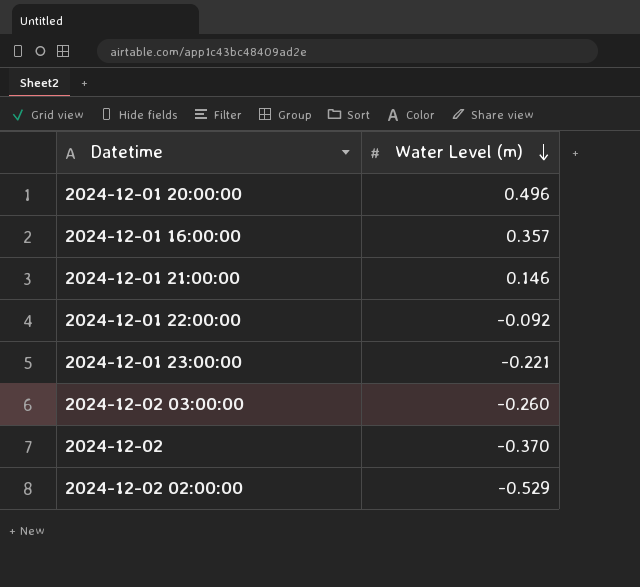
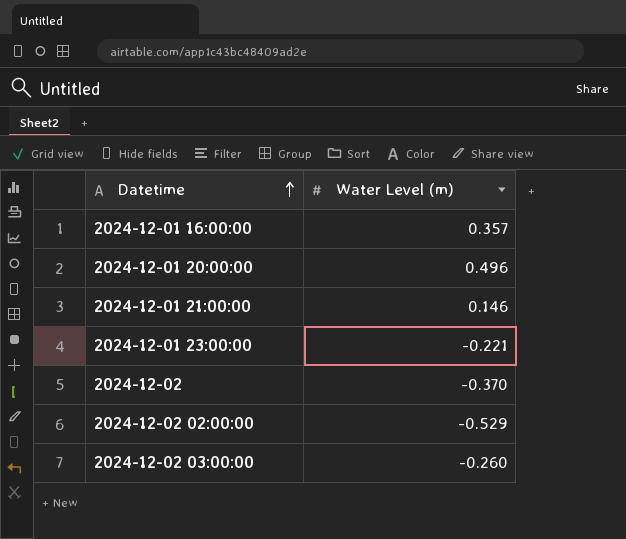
row order: Water Level (m) descending -> Datetime ascending
row 2024-12-01 22:00:00: -0.092 -> none

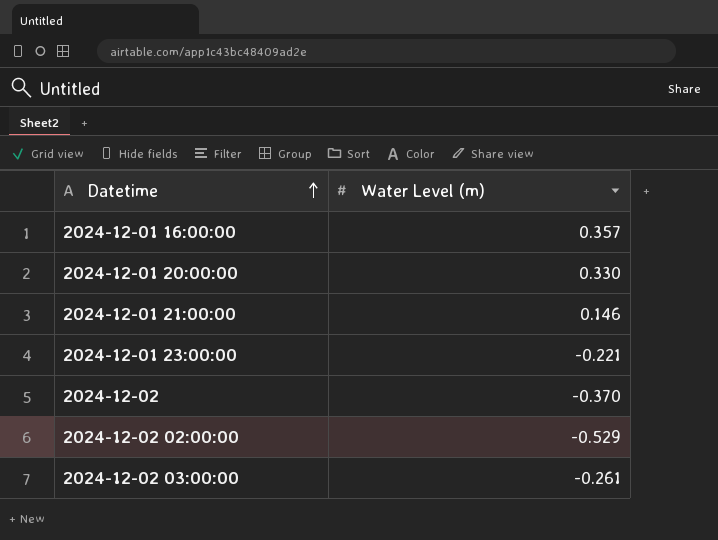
2024-12-01 20:00:00 | Water Level (m): 0.496 -> 0.330
2024-12-02 03:00:00 | Water Level (m): -0.260 -> -0.261

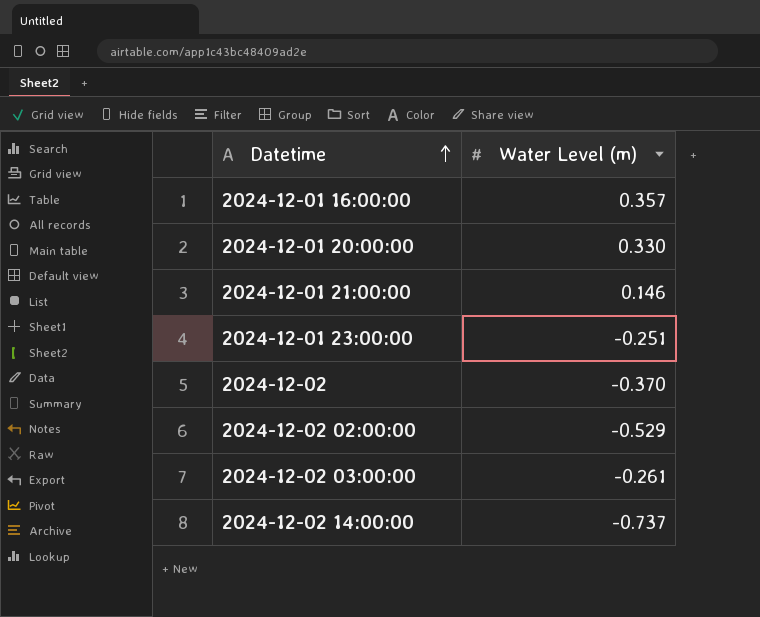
2024-12-01 23:00:00 | Water Level (m): -0.221 -> -0.251
row 2024-12-02 14:00:00: none -> -0.737

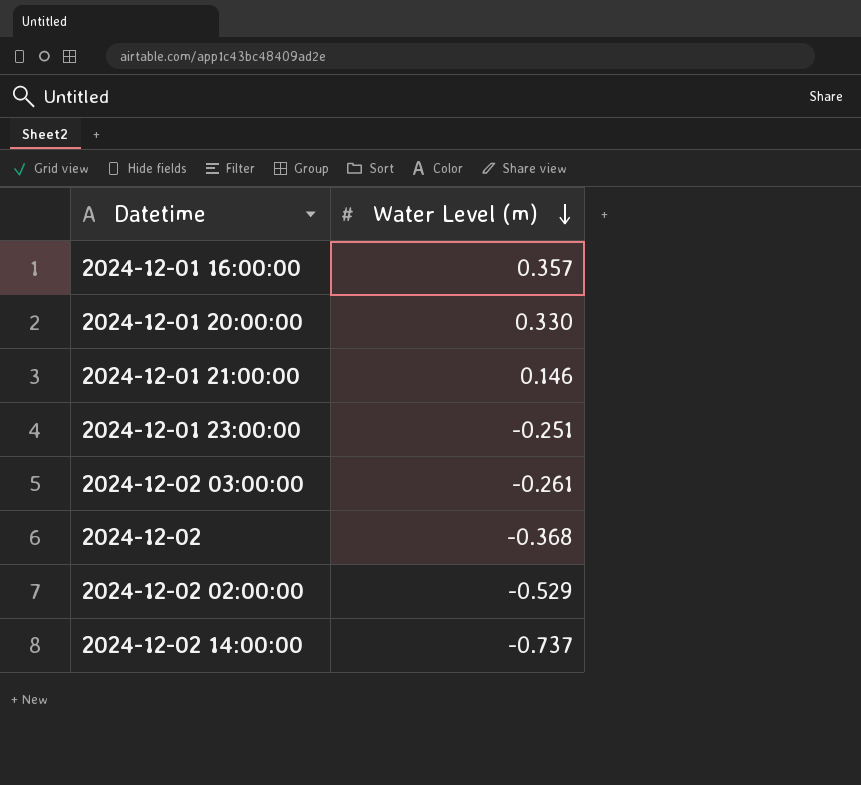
row order: Datetime ascending -> Water Level (m) descending
2024-12-02 | Water Level (m): -0.370 -> -0.368

